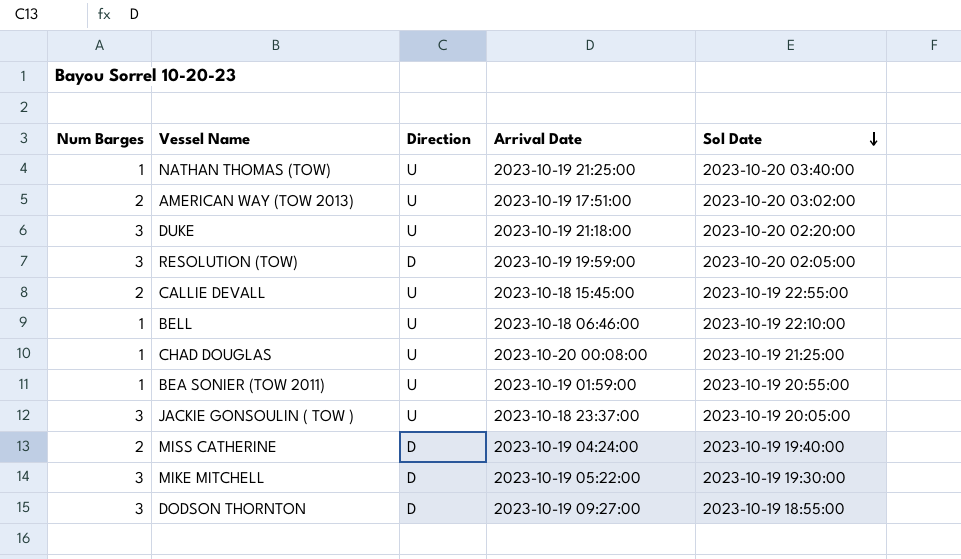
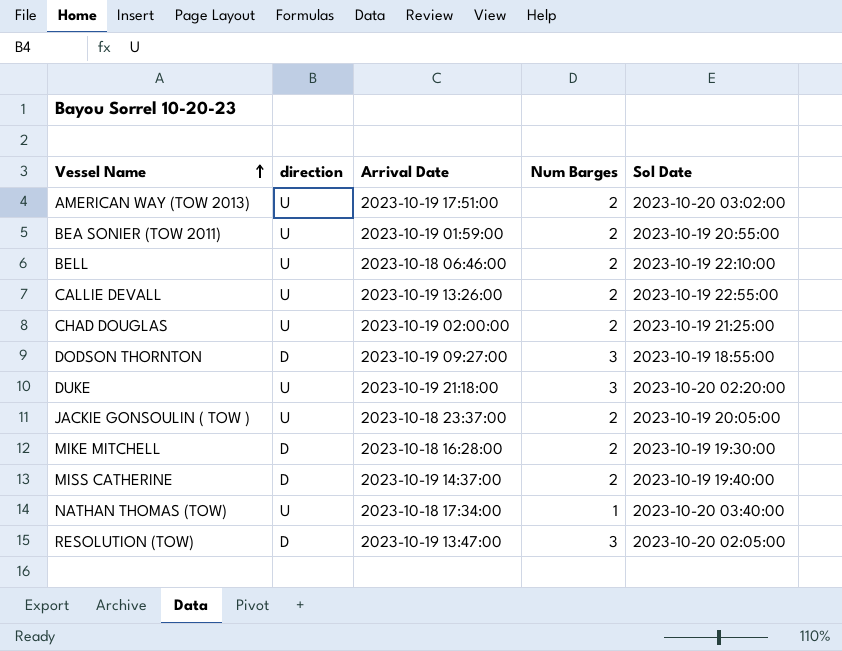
row order: Sol Date descending -> Vessel Name ascending
column name: Direction -> direction
column Num Barges | position: 1 -> 4
BEA SONIER (TOW 2011) | Num Barges: 1 -> 2
BELL | Num Barges: 1 -> 2
CALLIE DEVALL | Arrival Date: 2023-10-18 15:45:00 -> 2023-10-19 13:26:00
CHAD DOUGLAS | Arrival Date: 2023-10-20 00:08:00 -> 2023-10-19 02:00:00
CHAD DOUGLAS | Num Barges: 1 -> 2
JACKIE GONSOULIN ( TOW ) | Num Barges: 3 -> 2
MIKE MITCHELL | Arrival Date: 2023-10-19 05:22:00 -> 2023-10-18 16:28:00
MIKE MITCHELL | Num Barges: 3 -> 2
MISS CATHERINE | Arrival Date: 2023-10-19 04:24:00 -> 2023-10-19 14:37:00
NATHAN THOMAS (TOW) | Arrival Date: 2023-10-19 21:25:00 -> 2023-10-18 17:34:00
RESOLUTION (TOW) | Arrival Date: 2023-10-19 19:59:00 -> 2023-10-19 13:47:00

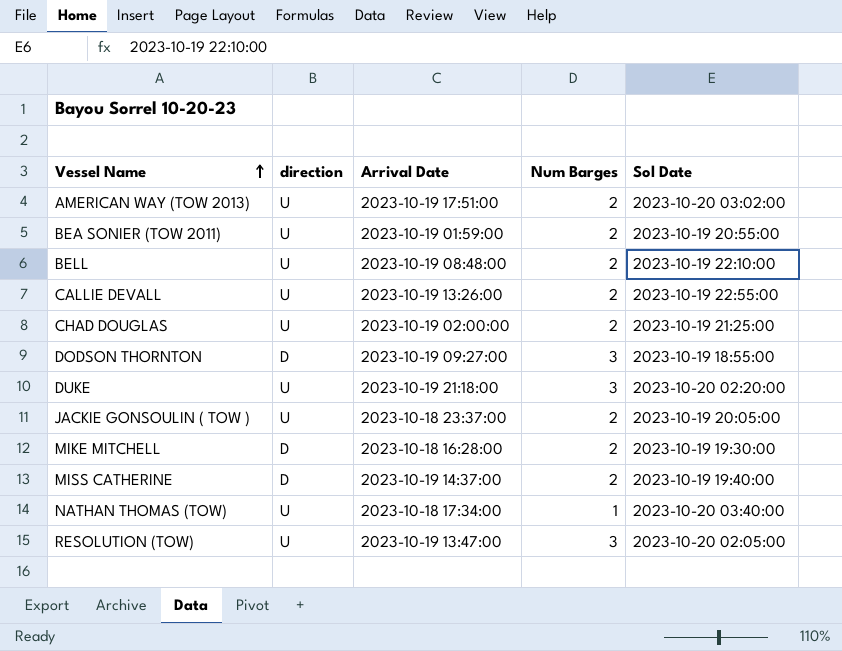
BELL | Arrival Date: 2023-10-18 06:46:00 -> 2023-10-19 08:48:00
RESOLUTION (TOW) | direction: D -> U

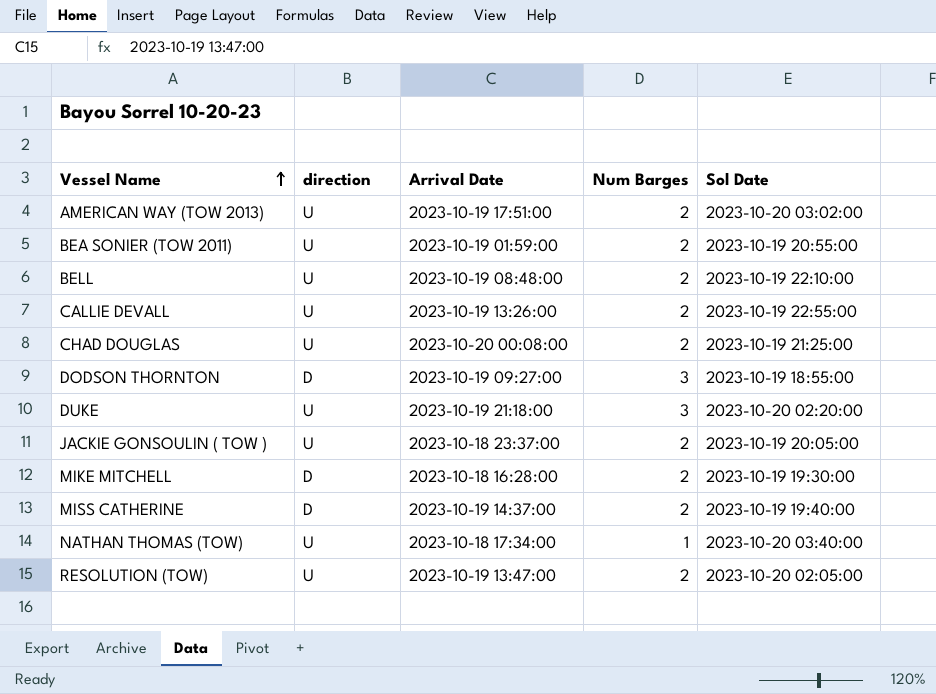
CHAD DOUGLAS | Arrival Date: 2023-10-19 02:00:00 -> 2023-10-20 00:08:00
RESOLUTION (TOW) | Num Barges: 3 -> 2

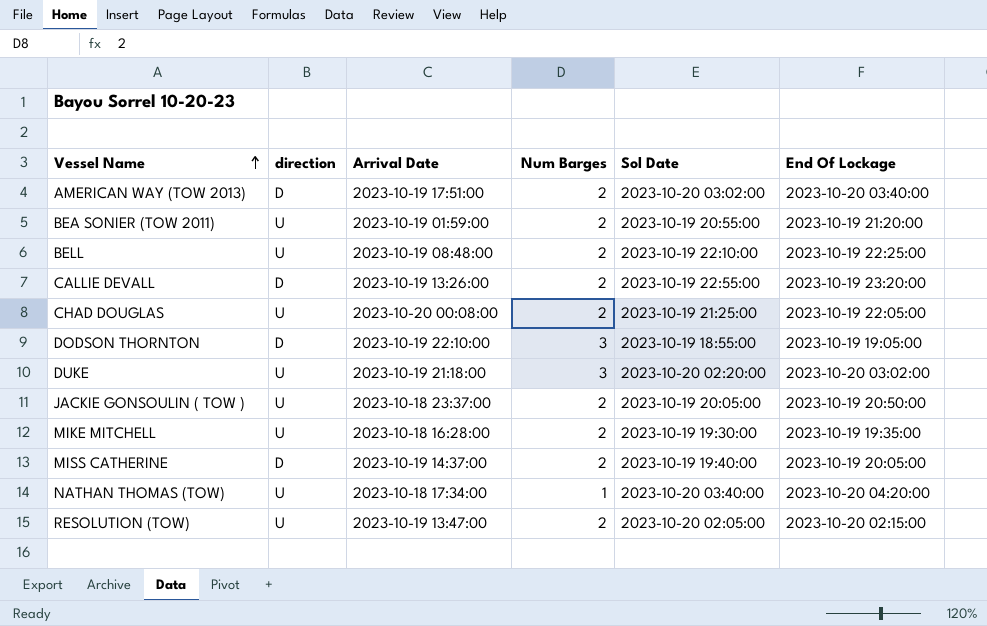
column End Of Lockage | position: none -> 6
AMERICAN WAY (TOW 2013) | direction: U -> D
CALLIE DEVALL | direction: U -> D
DODSON THORNTON | Arrival Date: 2023-10-19 09:27:00 -> 2023-10-19 22:10:00
MIKE MITCHELL | direction: D -> U

